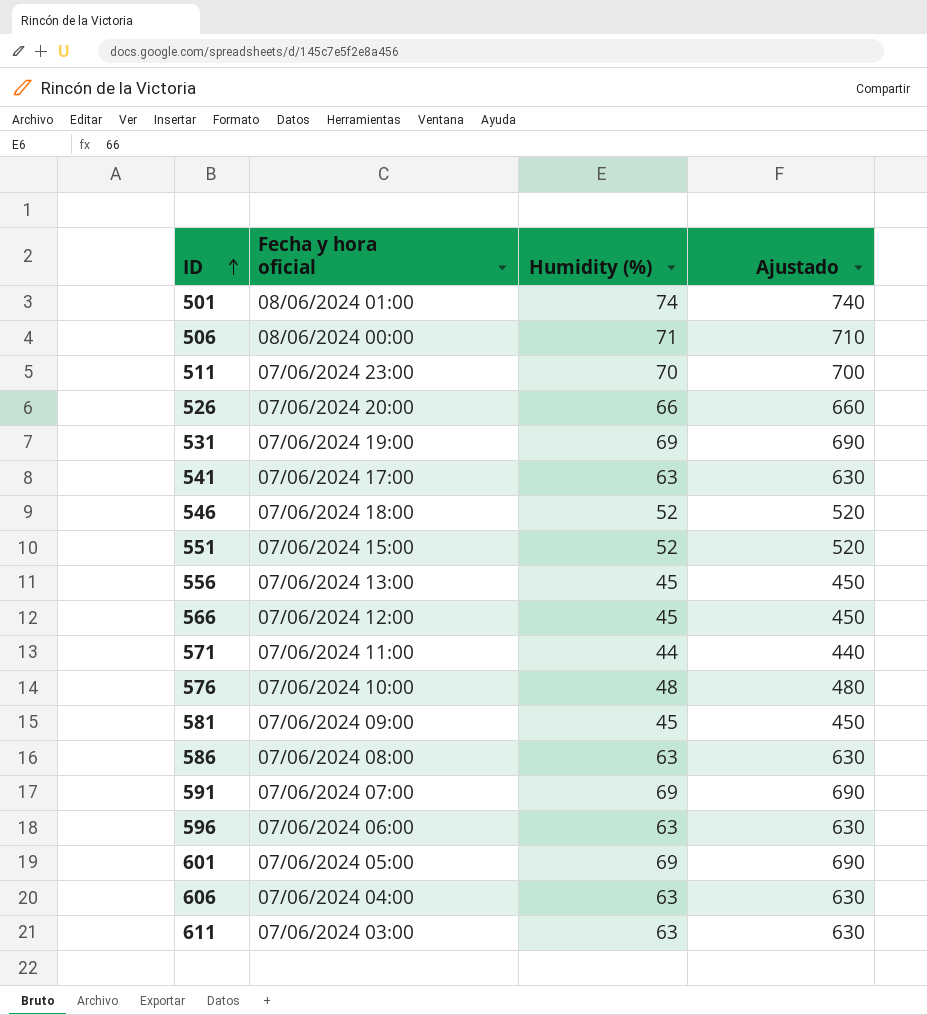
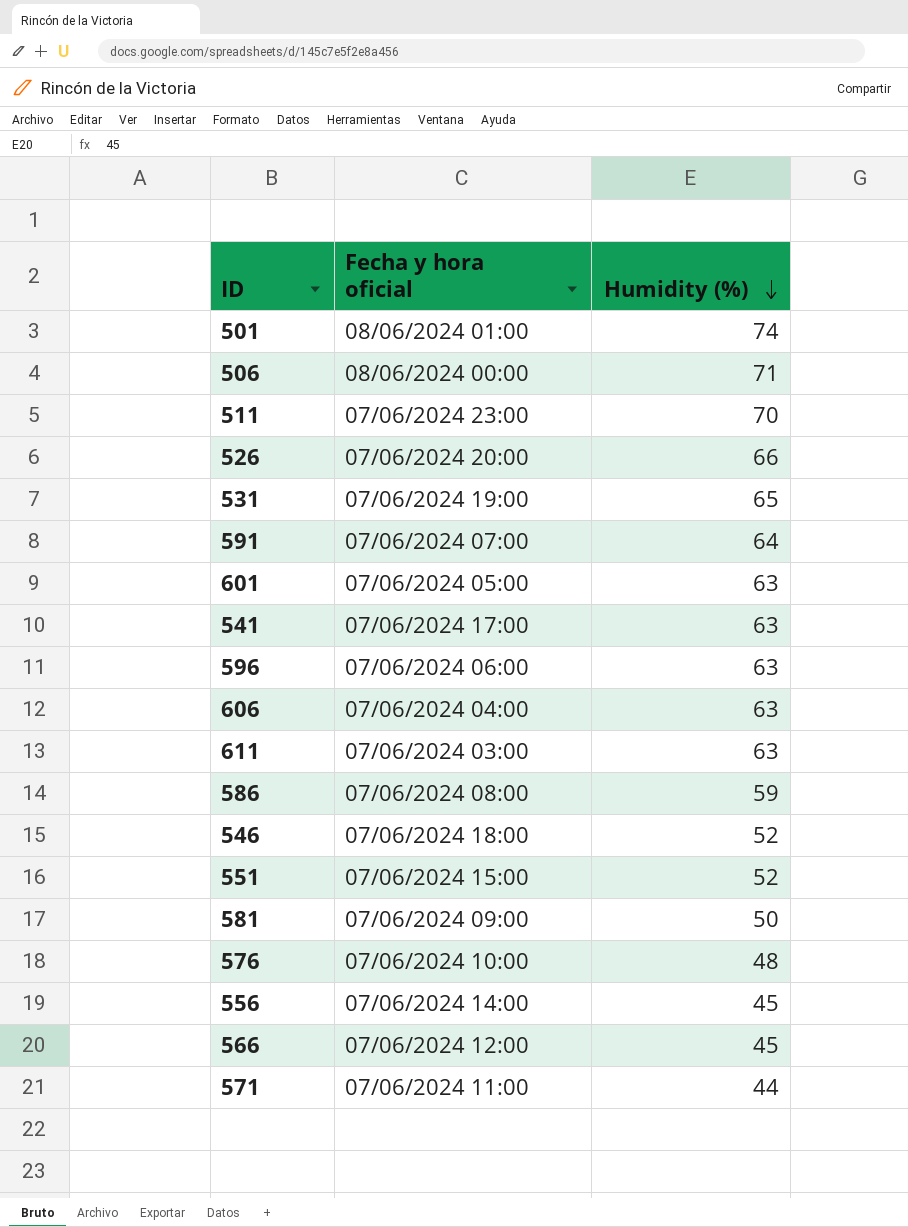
row order: ID ascending -> Humidity (%) descending
column Ajustado | formula: [Humidity (%)] * 10 -> none
531 | Humidity (%): 69 -> 65
591 | Humidity (%): 69 -> 64
601 | Humidity (%): 69 -> 63
586 | Humidity (%): 63 -> 59
581 | Humidity (%): 45 -> 50
556 | Fecha y hora oficial: 07/06/2024 13:00 -> 07/06/2024 14:00

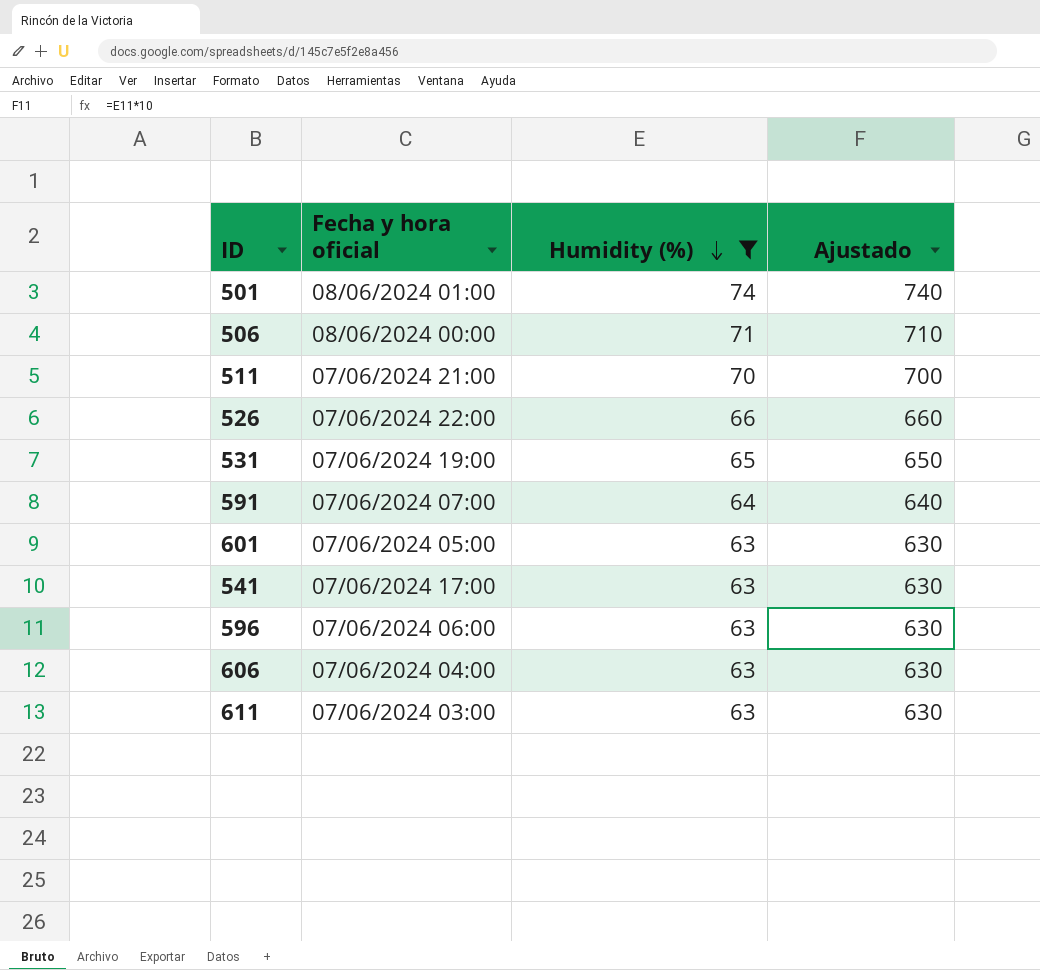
filter: none -> Humidity (%) >= 63
column Ajustado | formula: none -> [Humidity (%)] * 10
511 | Fecha y hora oficial: 07/06/2024 23:00 -> 07/06/2024 21:00
526 | Fecha y hora oficial: 07/06/2024 20:00 -> 07/06/2024 22:00

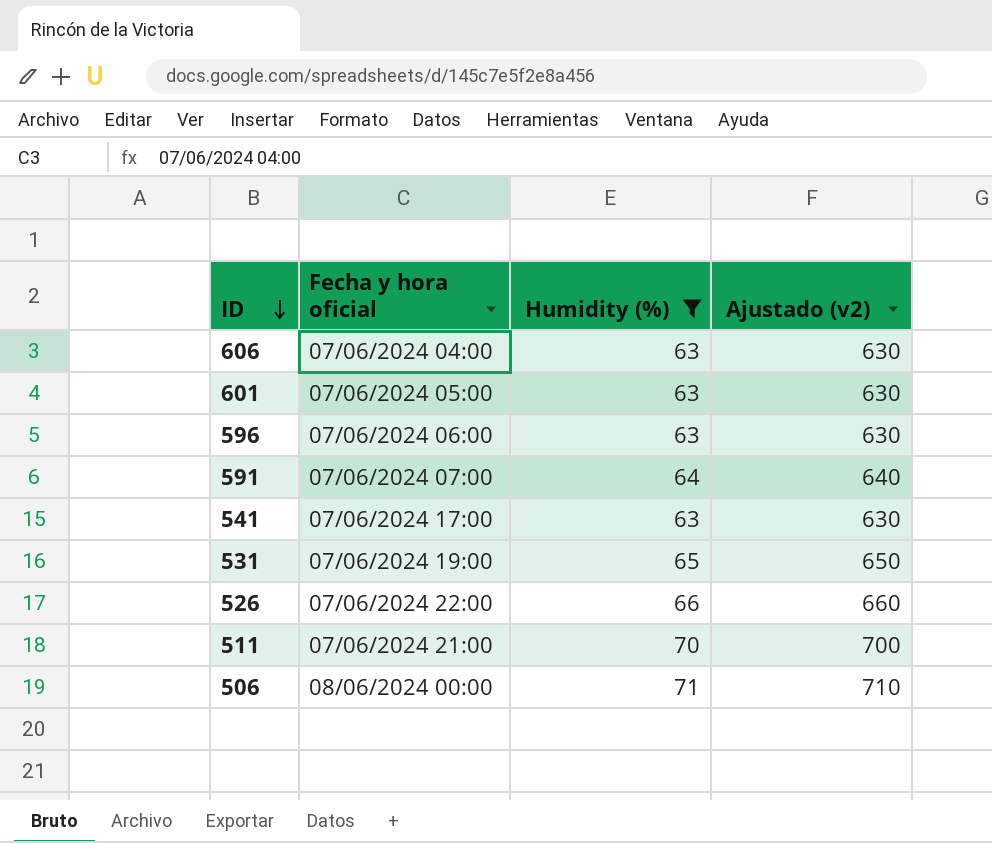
row order: Humidity (%) descending -> ID descending
column name: Ajustado -> Ajustado (v2)
row 501: 08/06/2024 01:00 | 74 | 740 -> none
row 611: 07/06/2024 03:00 | 63 | 630 -> none

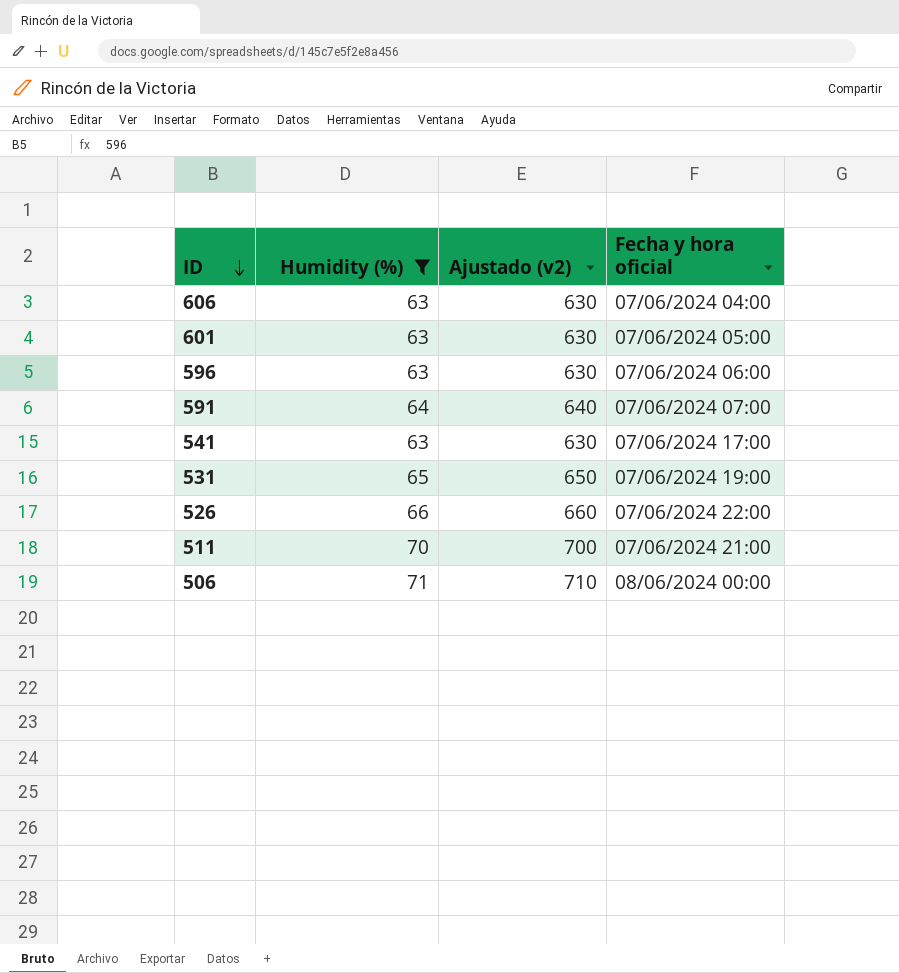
column Fecha y hora oficial | position: 2 -> 4

